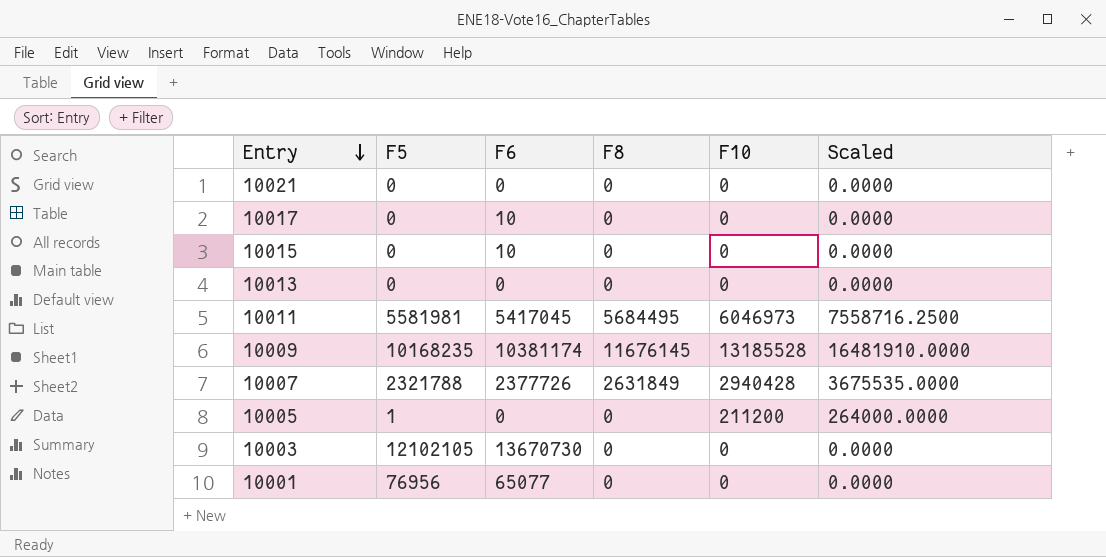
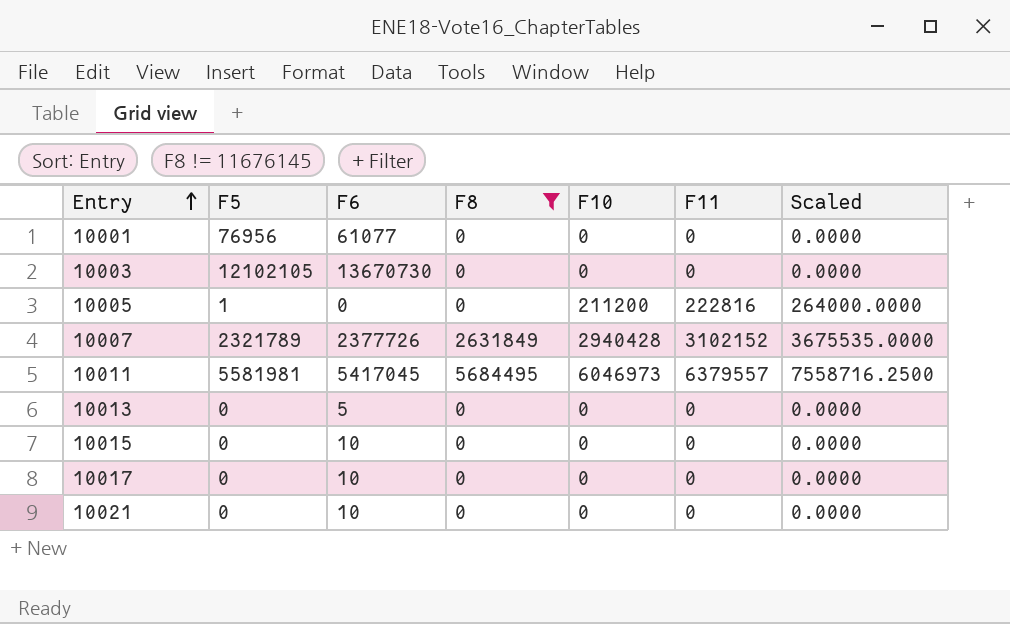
filter: none -> F8 != 11676145
row order: Entry descending -> Entry ascending
column F11 | position: none -> 6
10001 | F6: 65077 -> 61077
10007 | F5: 2321788 -> 2321789
10013 | F6: 0 -> 5
10021 | F6: 0 -> 10

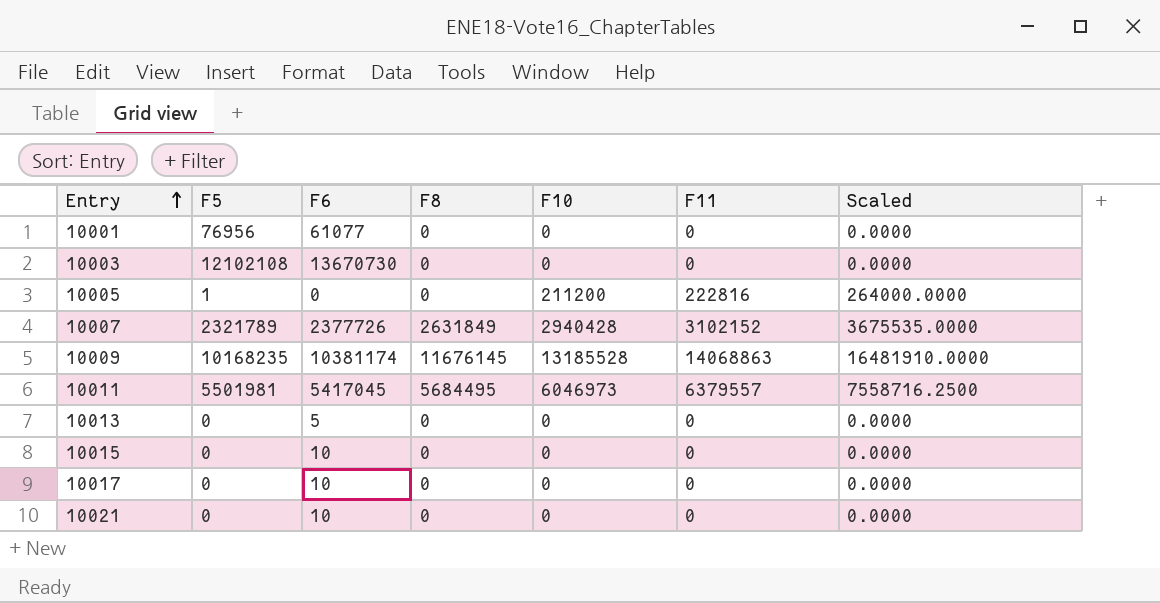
filter: F8 != 11676145 -> none
10003 | F5: 12102105 -> 12102108
10011 | F5: 5581981 -> 5501981

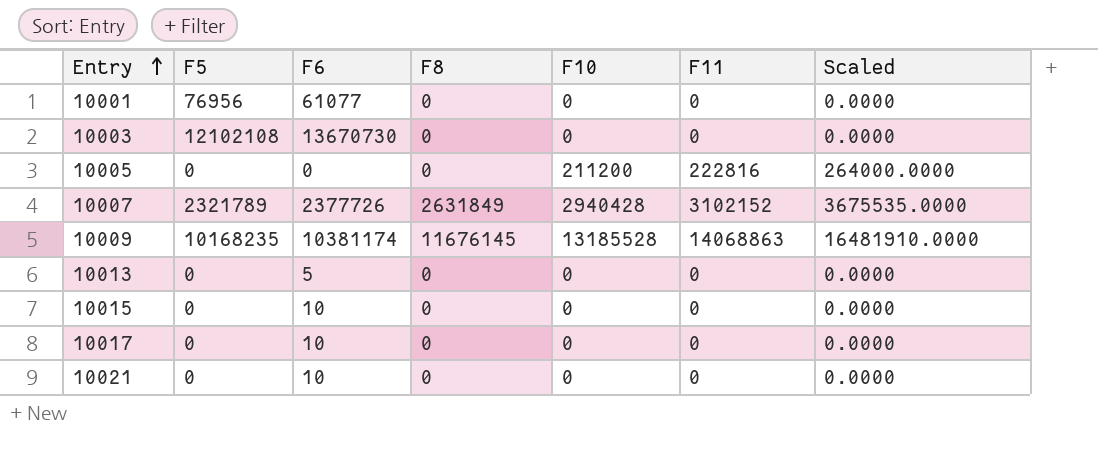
row 10011: 5501981 | 5417045 | 5684495 | 6046973 | 6379557 | 7558716.2500 -> none
10005 | F5: 1 -> 0

